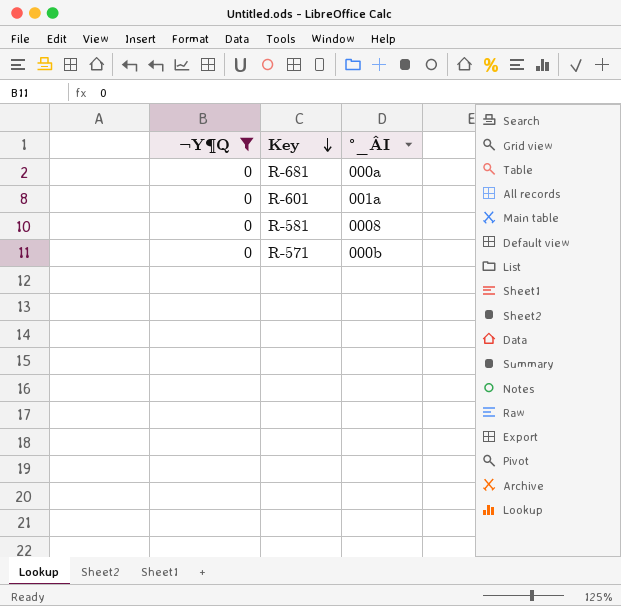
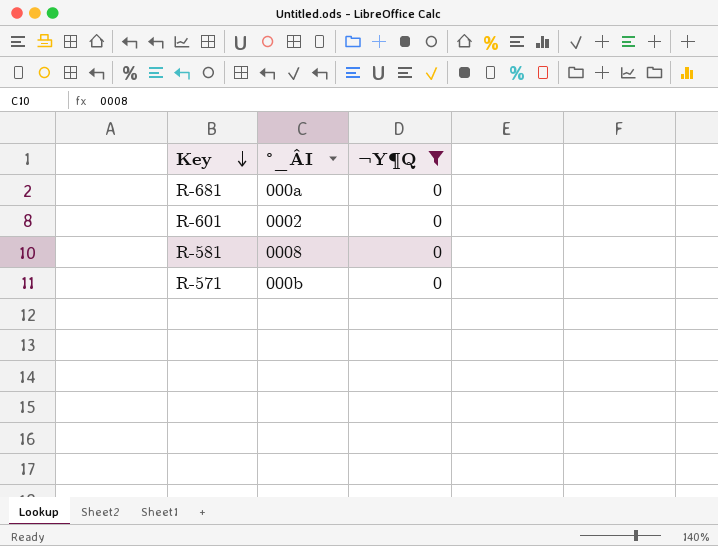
column ¬Y¶Q | position: 1 -> 3
R-601 | °_ÂI: 001a -> 0002

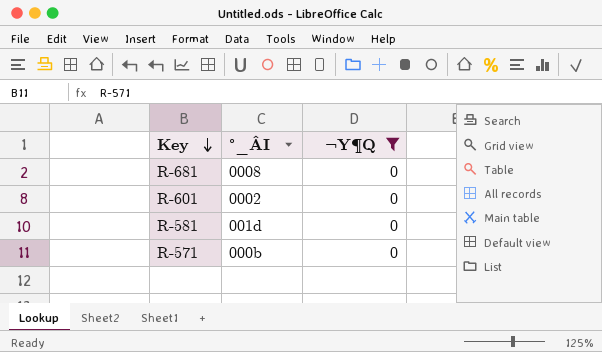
R-681 | °_ÂI: 000a -> 0008
R-581 | °_ÂI: 0008 -> 001d

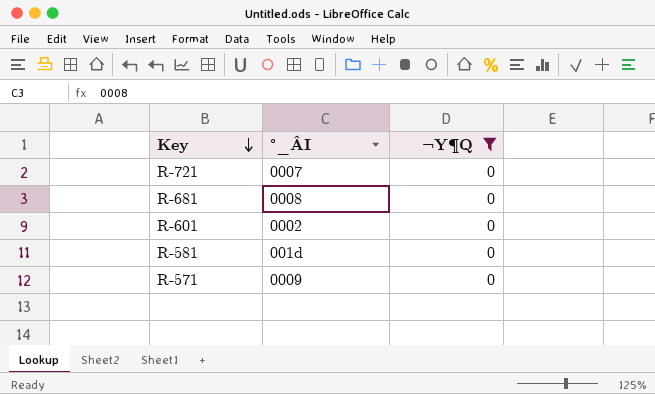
row R-721: none -> 0007 | 0
R-571 | °_ÂI: 000b -> 0009

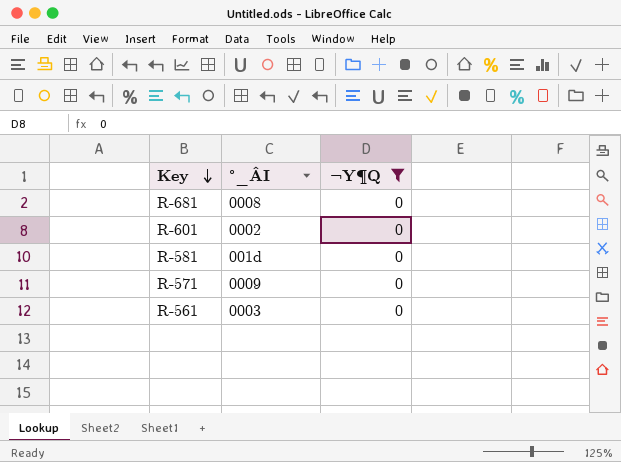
row R-721: 0007 | 0 -> none
row R-561: none -> 0003 | 0

